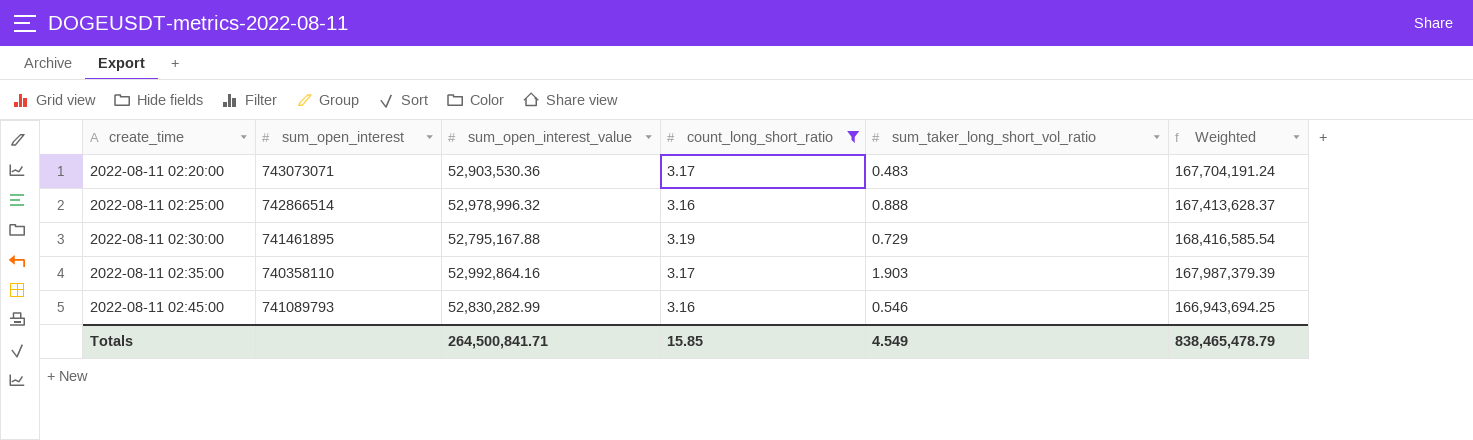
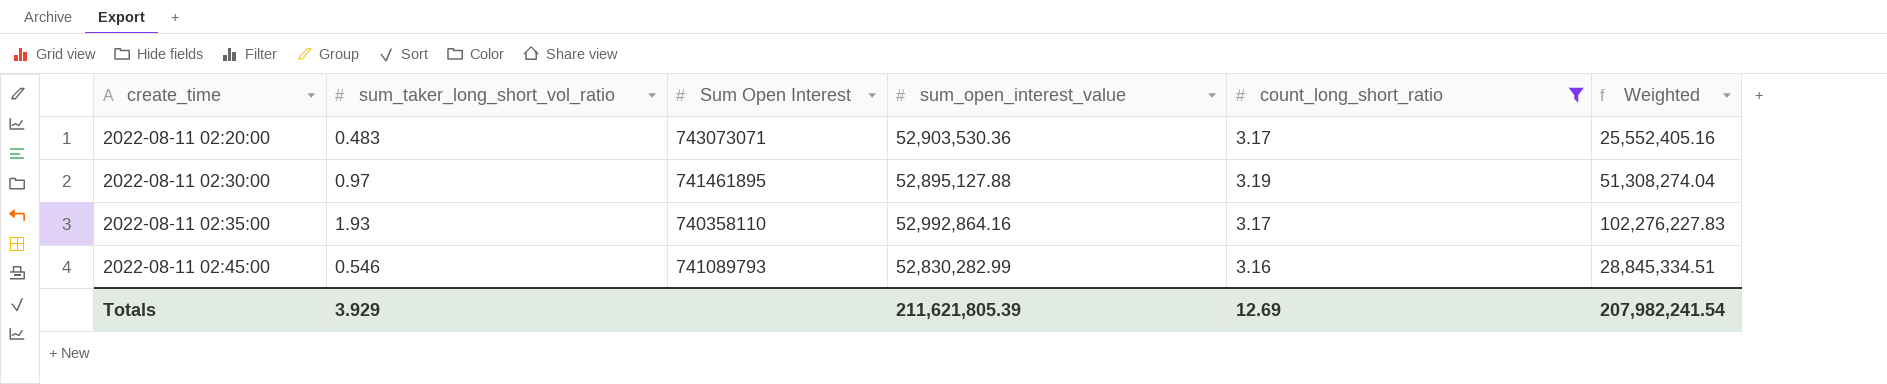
column sum_taker_long_short_vol_ratio | position: 5 -> 2
column name: sum_open_interest -> Sum Open Interest
column Weighted | formula: [sum_open_interest_value] * [count_long_short_ratio] -> [sum_taker_long_short_vol_ratio] * [sum_open_interest_value]
row 2022-08-11 02:25:00: 742866514 | 52,978,996.32 | 3.16 | 0.888 | 167,413,628.37 -> none
2022-08-11 02:30:00 | sum_taker_long_short_vol_ratio: 0.729 -> 0.97
2022-08-11 02:30:00 | sum_open_interest_value: 52,795,167.88 -> 52,895,127.88
2022-08-11 02:35:00 | sum_taker_long_short_vol_ratio: 1.903 -> 1.93
Totals | sum_taker_long_short_vol_ratio: 4.549 -> 3.929
Totals | sum_open_interest_value: 264,500,841.71 -> 211,621,805.39
Totals | count_long_short_ratio: 15.85 -> 12.69
Totals | Weighted: 838,465,478.79 -> 207,982,241.54

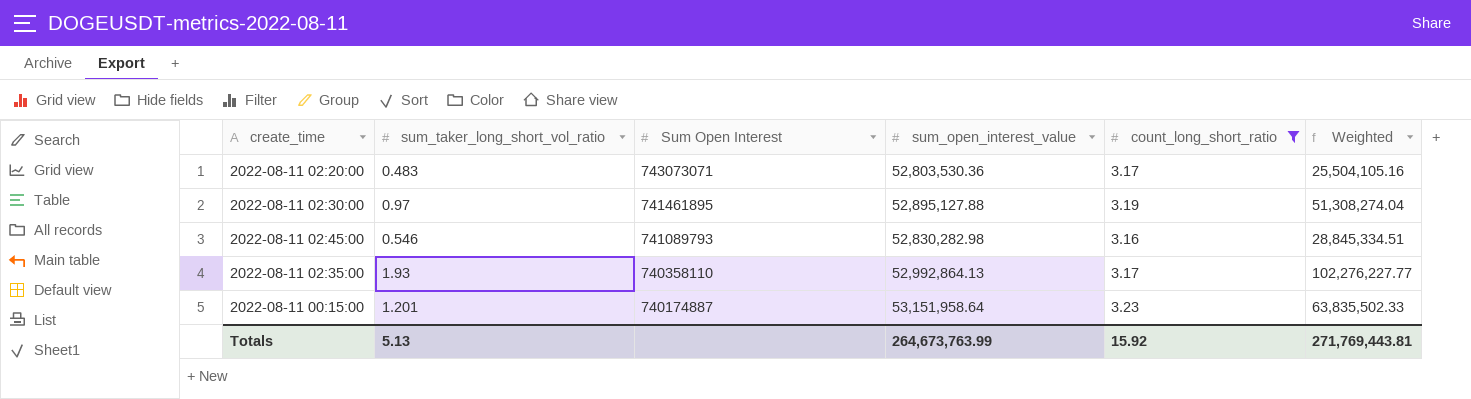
row order: create_time ascending -> Sum Open Interest descending
2022-08-11 02:20:00 | sum_open_interest_value: 52,903,530.36 -> 52,803,530.36
2022-08-11 02:20:00 | Weighted: 25,552,405.16 -> 25,504,105.16
2022-08-11 02:45:00 | sum_open_interest_value: 52,830,282.99 -> 52,830,282.98
2022-08-11 02:35:00 | sum_open_interest_value: 52,992,864.16 -> 52,992,864.13
2022-08-11 02:35:00 | Weighted: 102,276,227.83 -> 102,276,227.77
row 2022-08-11 00:15:00: none -> 1.201 | 740174887 | 53,151,958.64 | 3.23 | 63,835,502.33
Totals | sum_taker_long_short_vol_ratio: 3.929 -> 5.13
Totals | sum_open_interest_value: 211,621,805.39 -> 264,673,763.99
Totals | count_long_short_ratio: 12.69 -> 15.92
Totals | Weighted: 207,982,241.54 -> 271,769,443.81

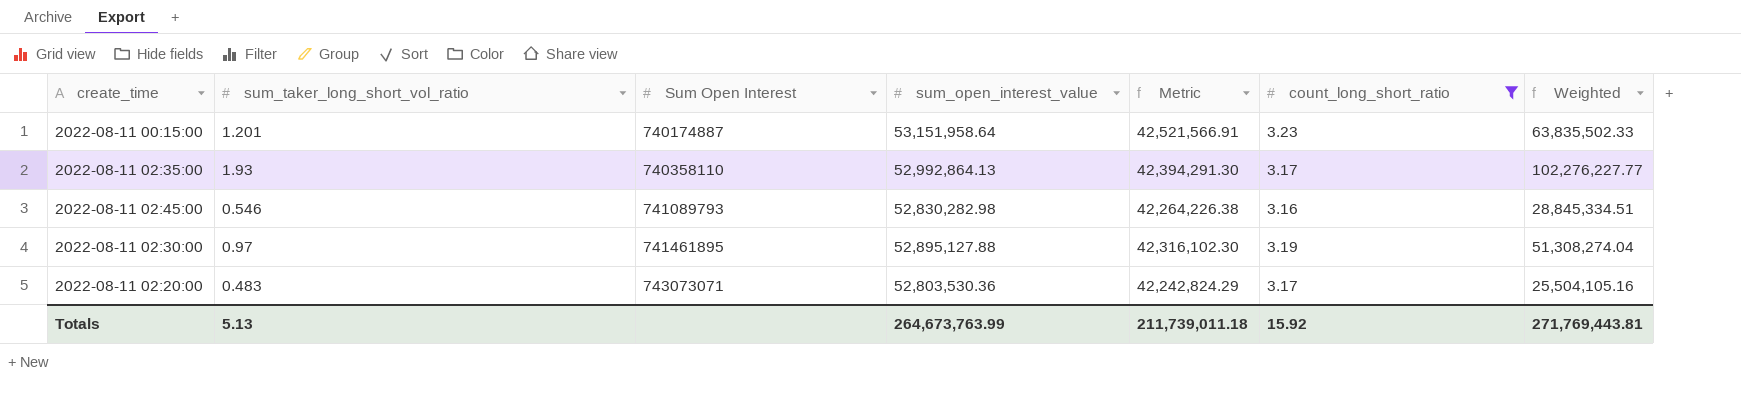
row order: Sum Open Interest descending -> Sum Open Interest ascending
column Metric | formula: none -> [sum_open_interest_value] * 0.8

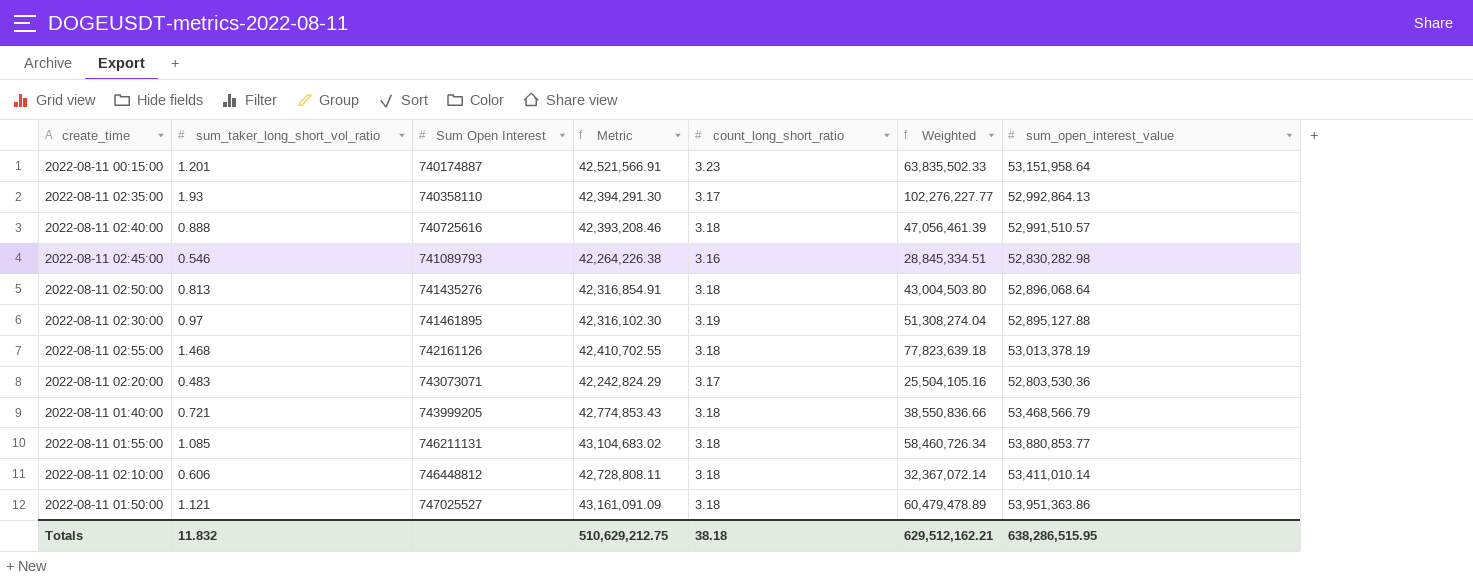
filter: count_long_short_ratio != 3.18 -> none
column sum_open_interest_value | position: 4 -> 7
Totals | sum_taker_long_short_vol_ratio: 5.13 -> 11.832
Totals | Metric: 211,739,011.18 -> 510,629,212.75
Totals | count_long_short_ratio: 15.92 -> 38.18
Totals | Weighted: 271,769,443.81 -> 629,512,162.21
Totals | sum_open_interest_value: 264,673,763.99 -> 638,286,515.95

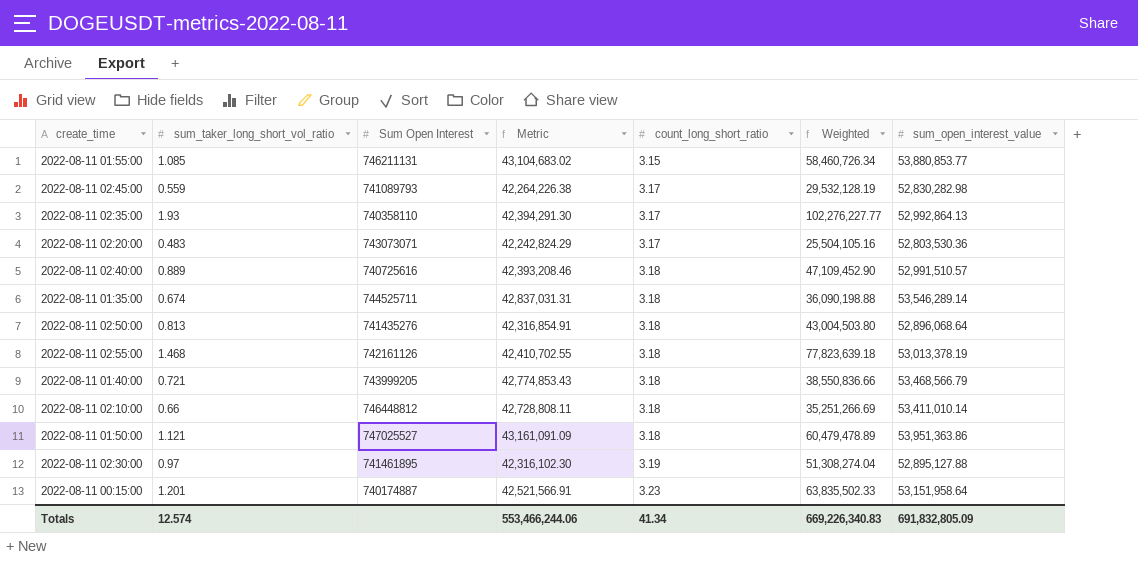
row order: Sum Open Interest ascending -> count_long_short_ratio ascending
2022-08-11 01:55:00 | count_long_short_ratio: 3.18 -> 3.15
2022-08-11 02:45:00 | sum_taker_long_short_vol_ratio: 0.546 -> 0.559
2022-08-11 02:45:00 | count_long_short_ratio: 3.16 -> 3.17
2022-08-11 02:45:00 | Weighted: 28,845,334.51 -> 29,532,128.19
2022-08-11 02:40:00 | sum_taker_long_short_vol_ratio: 0.888 -> 0.889
2022-08-11 02:40:00 | Weighted: 47,056,461.39 -> 47,109,452.90
row 2022-08-11 01:35:00: none -> 0.674 | 744525711 | 42,837,031.31 | 3.18 | 36,090,198.88 | 53,546,289.14
2022-08-11 02:10:00 | sum_taker_long_short_vol_ratio: 0.606 -> 0.66
2022-08-11 02:10:00 | Weighted: 32,367,072.14 -> 35,251,266.69
Totals | sum_taker_long_short_vol_ratio: 11.832 -> 12.574
Totals | Metric: 510,629,212.75 -> 553,466,244.06
Totals | count_long_short_ratio: 38.18 -> 41.34
Totals | Weighted: 629,512,162.21 -> 669,226,340.83
Totals | sum_open_interest_value: 638,286,515.95 -> 691,832,805.09

